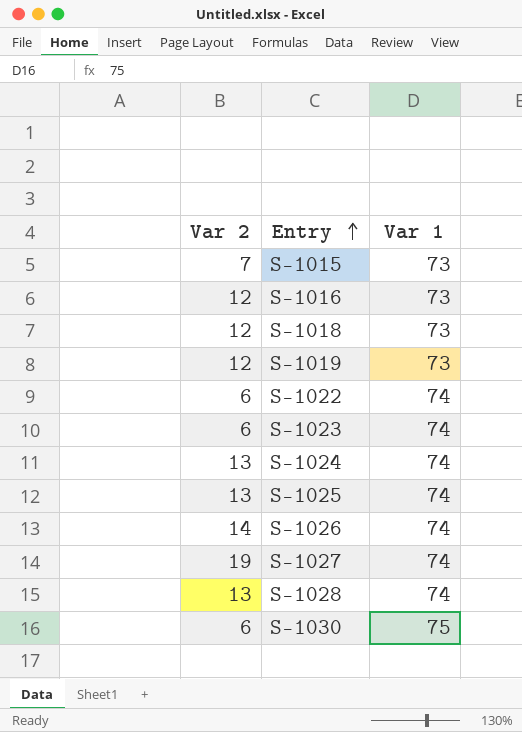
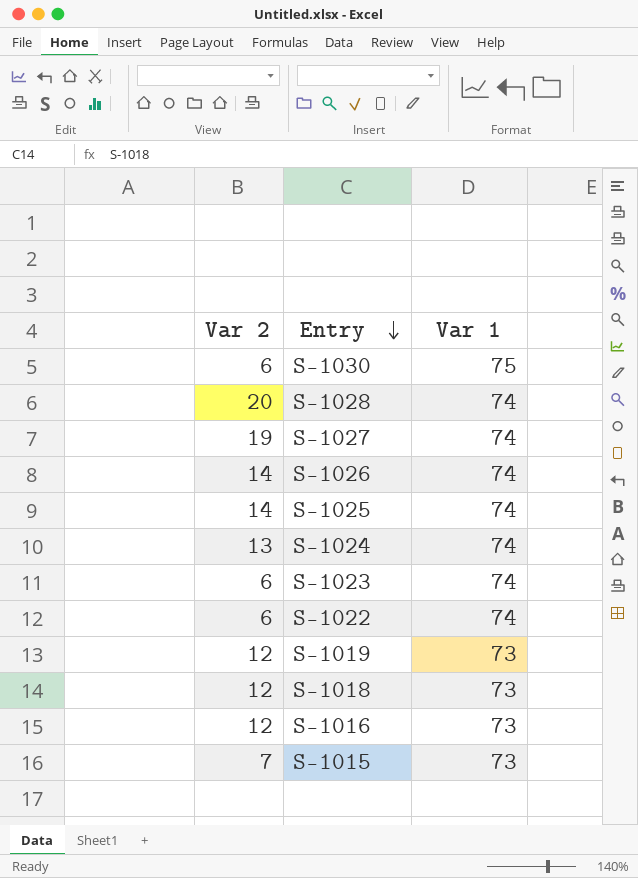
row order: Entry ascending -> Entry descending
S-1028 | Var 2: 13 -> 20
S-1025 | Var 2: 13 -> 14

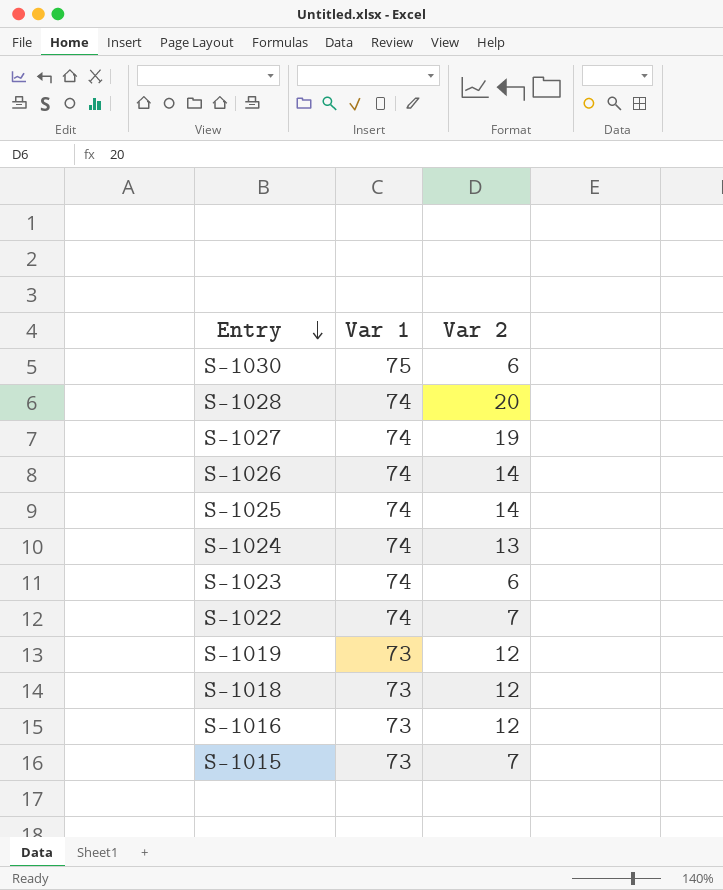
column Var 2 | position: 1 -> 3
S-1022 | Var 2: 6 -> 7

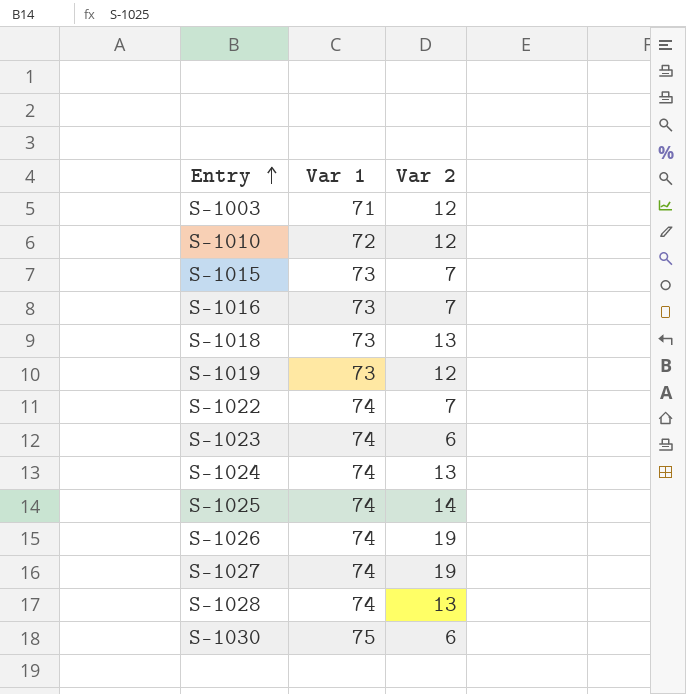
row order: Entry descending -> Entry ascending
row S-1003: none -> 71 | 12
row S-1010: none -> 72 | 12
S-1016 | Var 2: 12 -> 7
S-1018 | Var 2: 12 -> 13
S-1026 | Var 2: 14 -> 19
S-1028 | Var 2: 20 -> 13

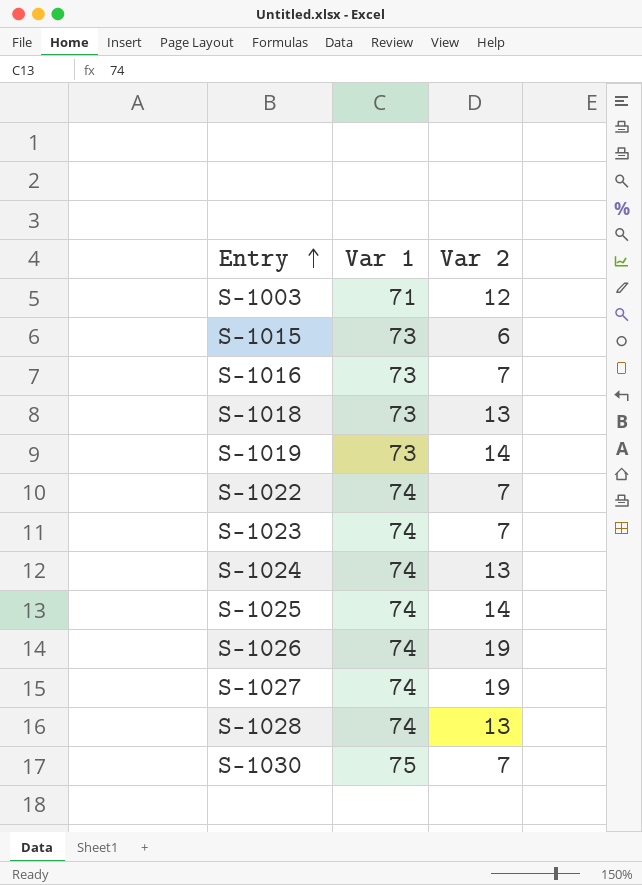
row S-1010: 72 | 12 -> none
S-1015 | Var 2: 7 -> 6
S-1019 | Var 2: 12 -> 14
S-1023 | Var 2: 6 -> 7
S-1030 | Var 2: 6 -> 7

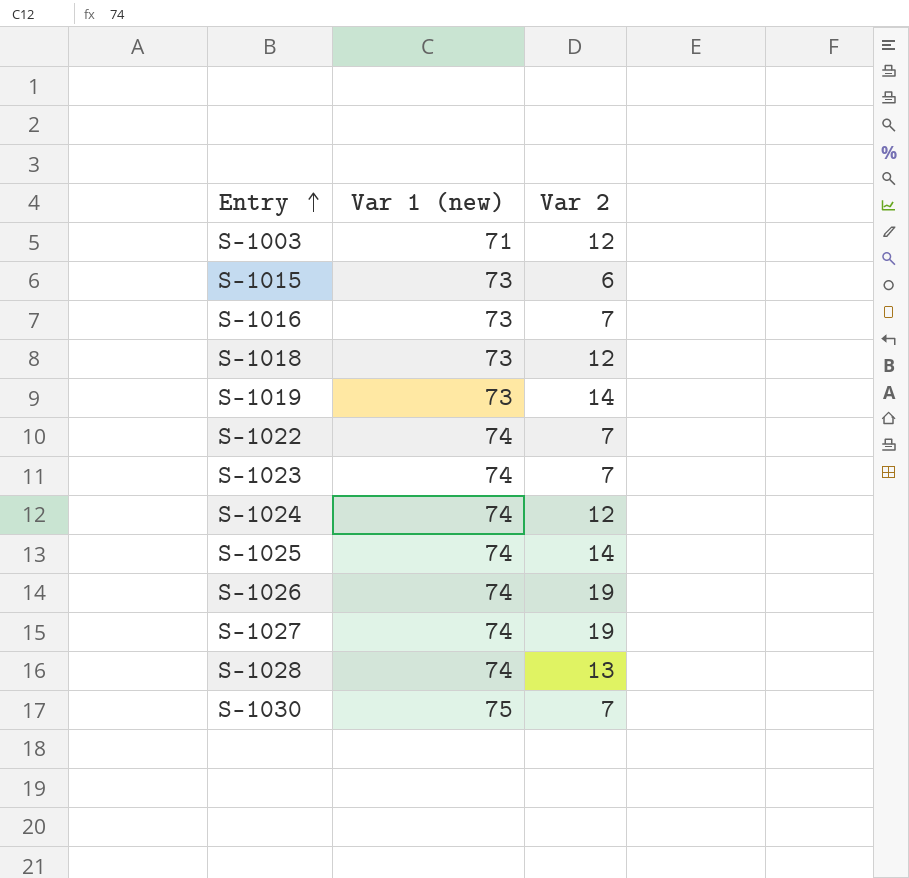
column name: Var 1 -> Var 1 (new)
S-1018 | Var 2: 13 -> 12
S-1024 | Var 2: 13 -> 12

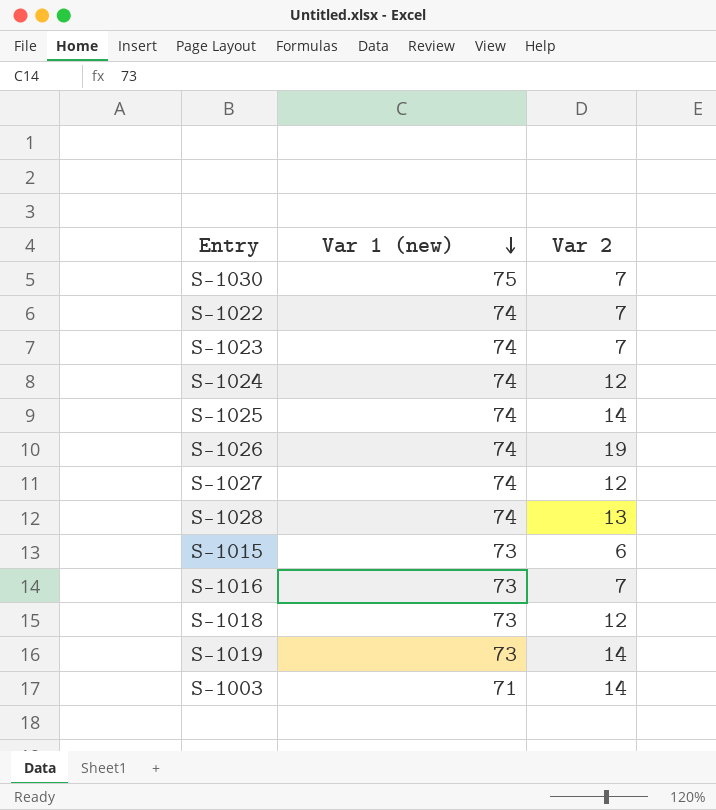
row order: Entry ascending -> Var 1 (new) descending
S-1027 | Var 2: 19 -> 12
S-1003 | Var 2: 12 -> 14

